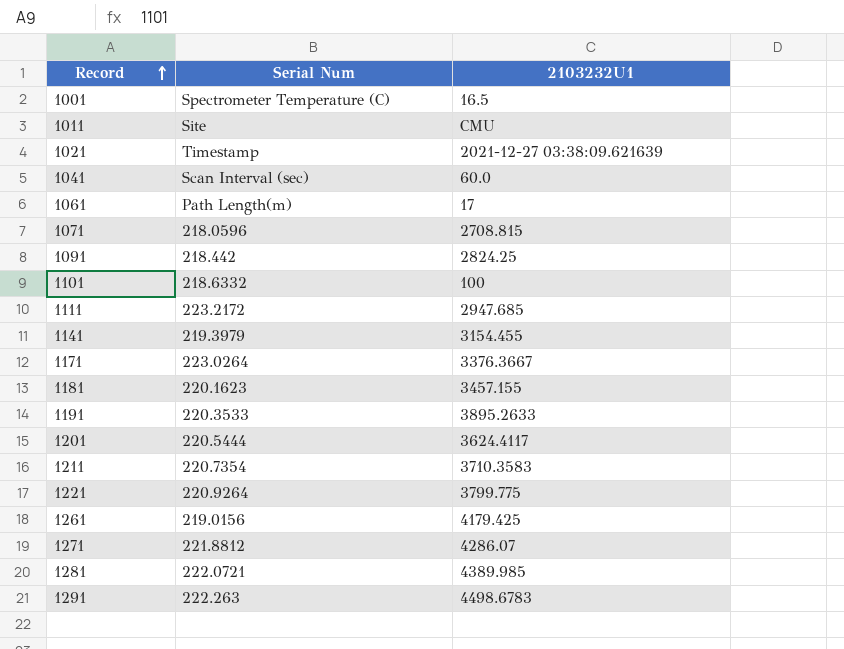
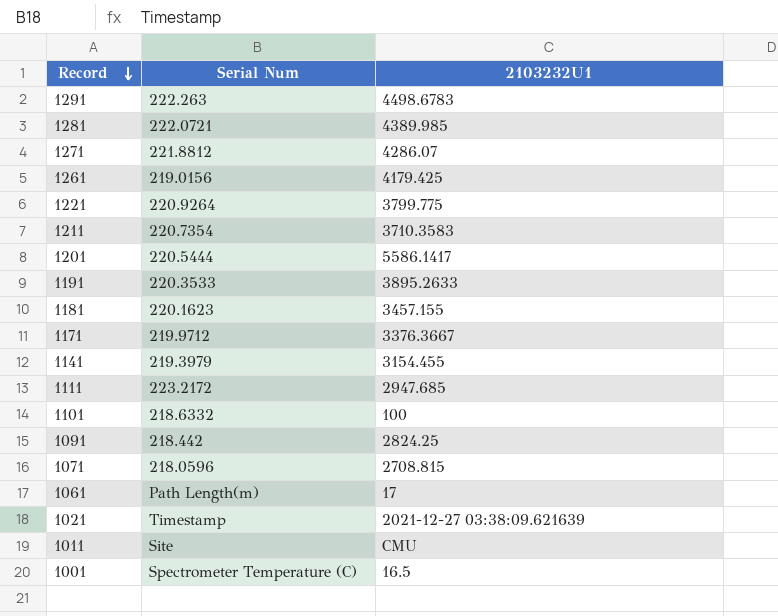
row order: Record ascending -> Record descending
row 1041: Scan Interval (sec) | 60.0 -> none
1201 | 2103232U1: 3624.4117 -> 5586.1417
1171 | Serial Num: 223.0264 -> 219.9712

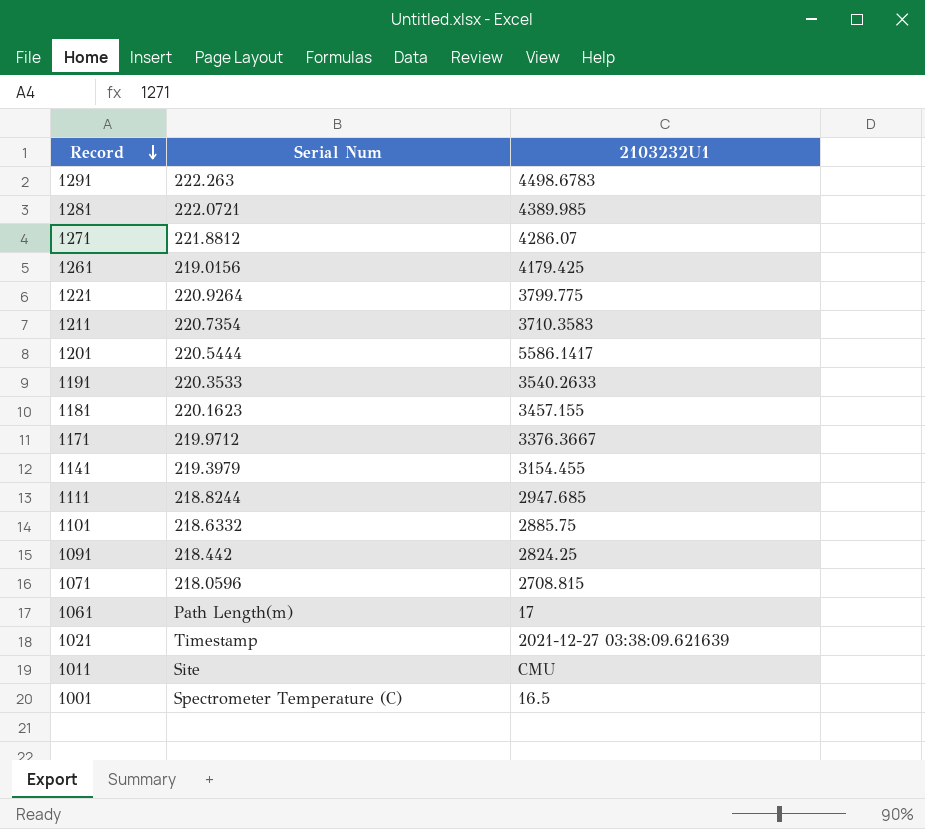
1191 | 2103232U1: 3895.2633 -> 3540.2633
1111 | Serial Num: 223.2172 -> 218.8244
1101 | 2103232U1: 100 -> 2885.75

